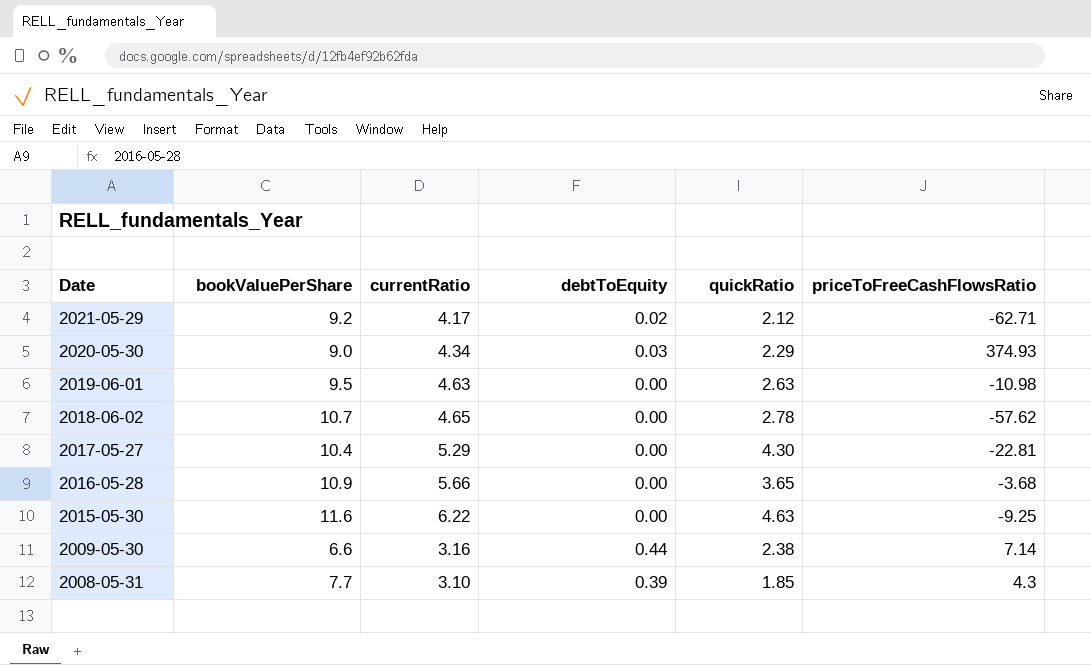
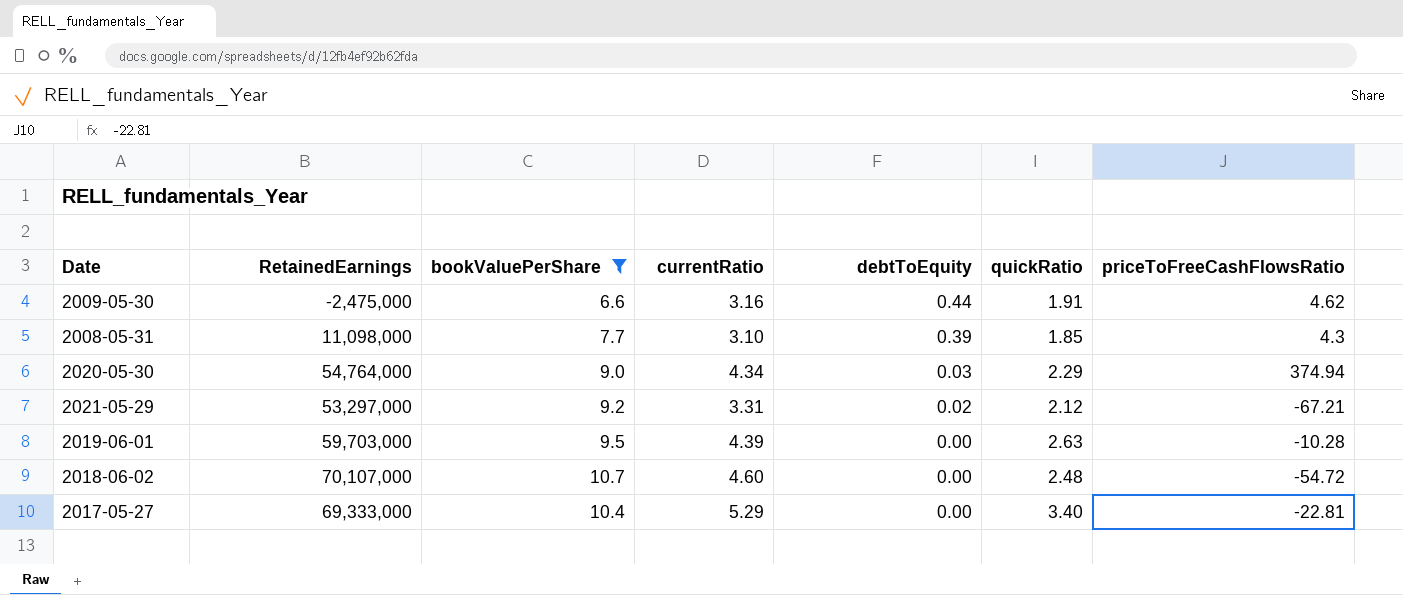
filter: none -> bookValuePerShare <= 10.7
row order: Date descending -> debtToEquity descending
column RetainedEarnings | position: none -> 2
2009-05-30 | quickRatio: 2.38 -> 1.91
2009-05-30 | priceToFreeCashFlowsRatio: 7.14 -> 4.62
2020-05-30 | priceToFreeCashFlowsRatio: 374.93 -> 374.94
2021-05-29 | currentRatio: 4.17 -> 3.31
2021-05-29 | priceToFreeCashFlowsRatio: -62.71 -> -67.21
2019-06-01 | currentRatio: 4.63 -> 4.39
2019-06-01 | priceToFreeCashFlowsRatio: -10.98 -> -10.28
2018-06-02 | currentRatio: 4.65 -> 4.60
2018-06-02 | quickRatio: 2.78 -> 2.48
2018-06-02 | priceToFreeCashFlowsRatio: -57.62 -> -54.72
2017-05-27 | quickRatio: 4.30 -> 3.40

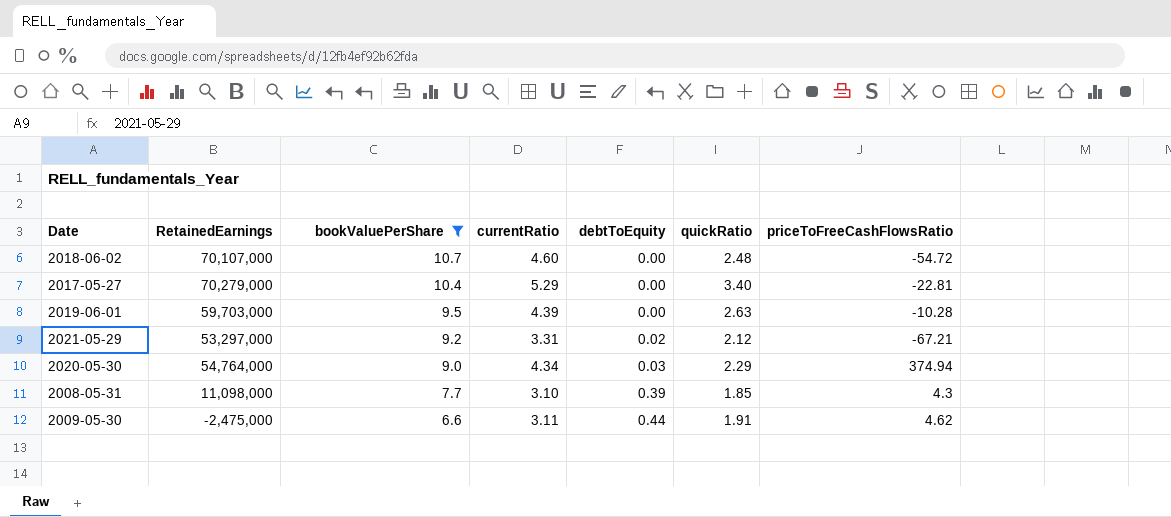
row order: debtToEquity descending -> bookValuePerShare descending
2017-05-27 | RetainedEarnings: 69,333,000 -> 70,279,000
2009-05-30 | currentRatio: 3.16 -> 3.11

